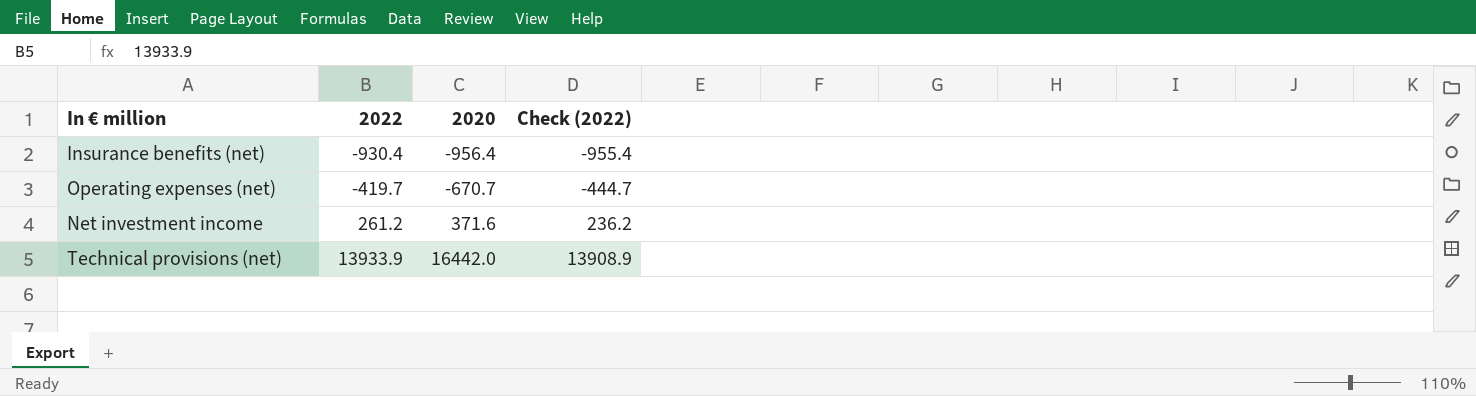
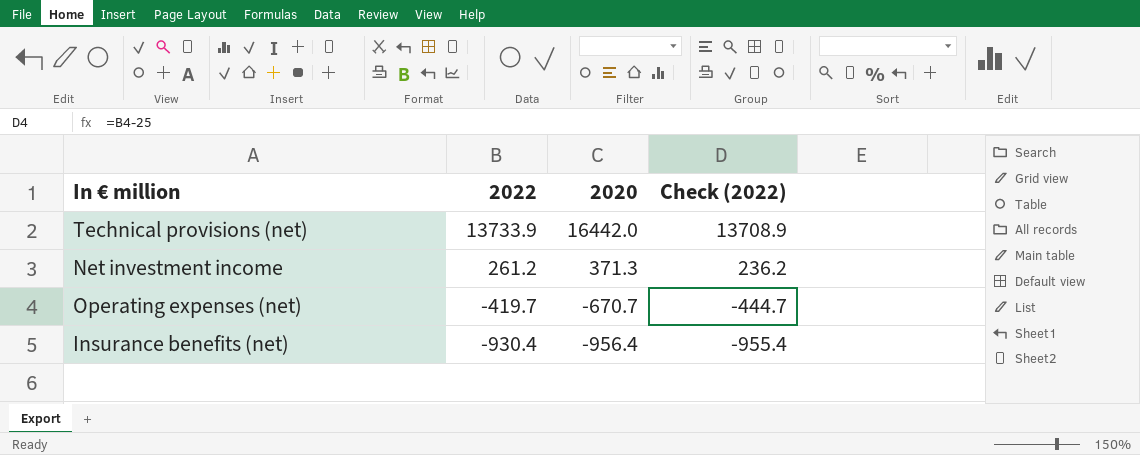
row order: 2022 ascending -> 2022 descending
Technical provisions (net) | 2022: 13933.9 -> 13733.9
Technical provisions (net) | Check (2022): 13908.9 -> 13708.9
Net investment income | 2020: 371.6 -> 371.3

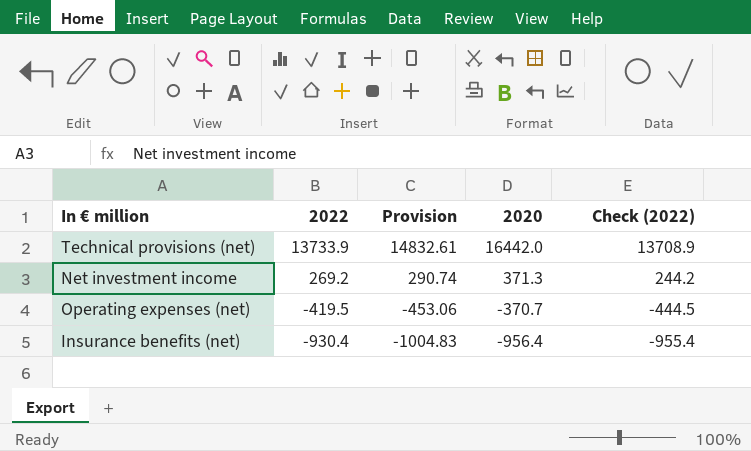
column Provision | formula: none -> [2022] * 1.08
Net investment income | 2022: 261.2 -> 269.2
Net investment income | Check (2022): 236.2 -> 244.2
Operating expenses (net) | 2022: -419.7 -> -419.5
Operating expenses (net) | 2020: -670.7 -> -370.7
Operating expenses (net) | Check (2022): -444.7 -> -444.5

